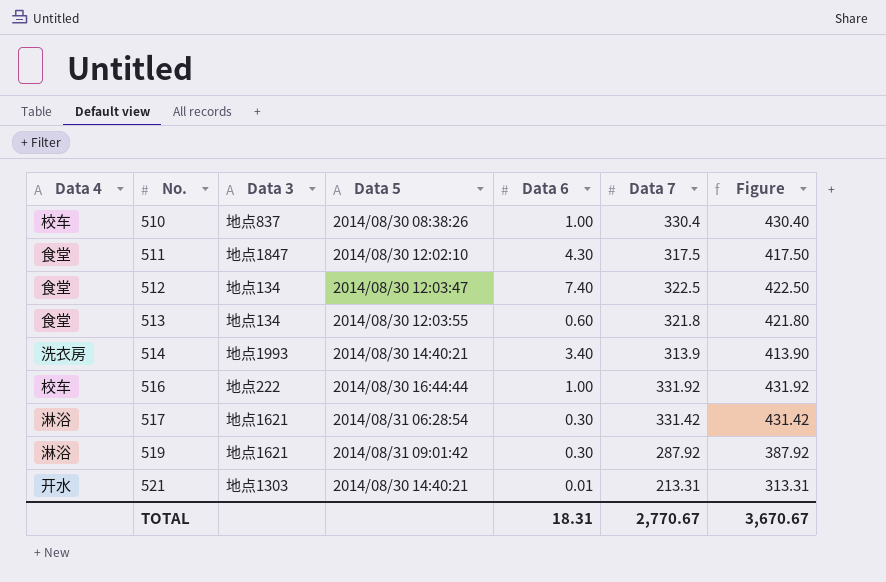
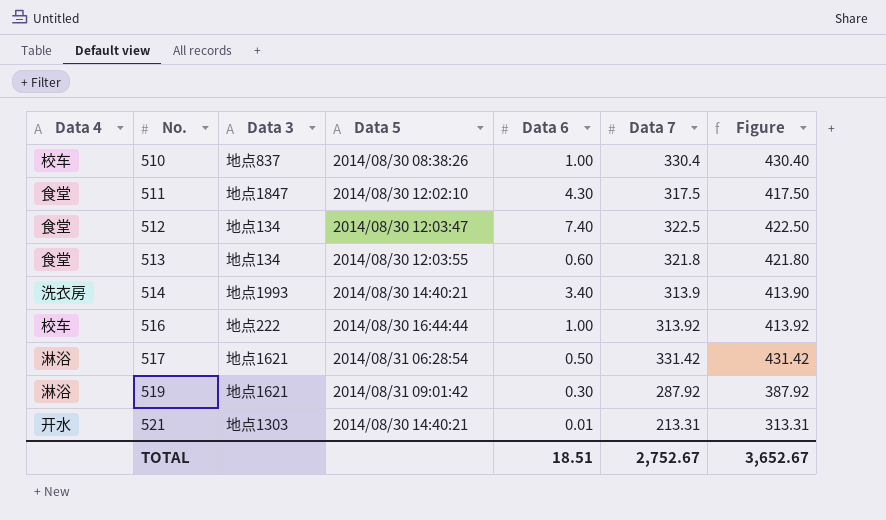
516 | Data 7: 331.92 -> 313.92
516 | Figure: 431.92 -> 413.92
517 | Data 6: 0.30 -> 0.50
TOTAL | Data 6: 18.31 -> 18.51
TOTAL | Data 7: 2,770.67 -> 2,752.67
TOTAL | Figure: 3,670.67 -> 3,652.67

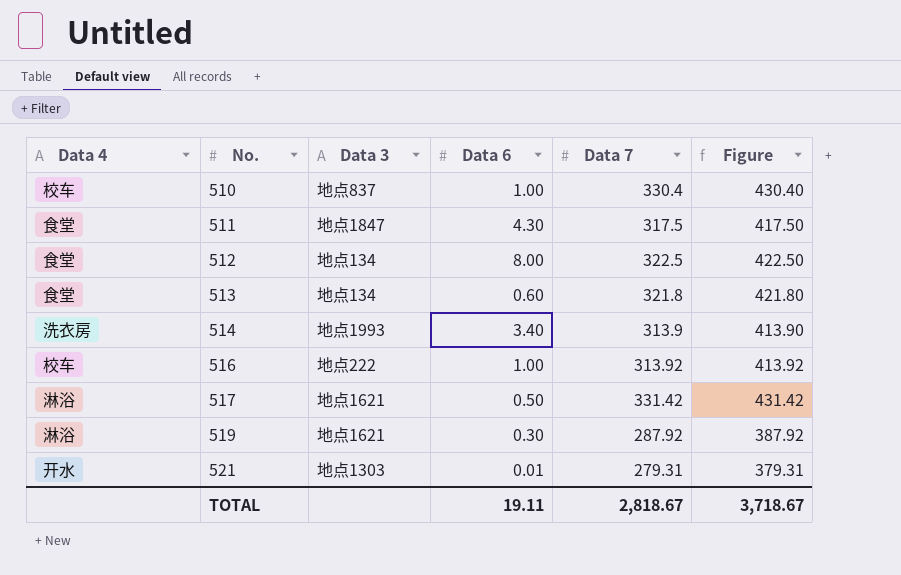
column Data 5 | position: 4 -> none
512 | Data 6: 7.40 -> 8.00
521 | Data 7: 213.31 -> 279.31
521 | Figure: 313.31 -> 379.31
TOTAL | Data 6: 18.51 -> 19.11
TOTAL | Data 7: 2,752.67 -> 2,818.67
TOTAL | Figure: 3,652.67 -> 3,718.67

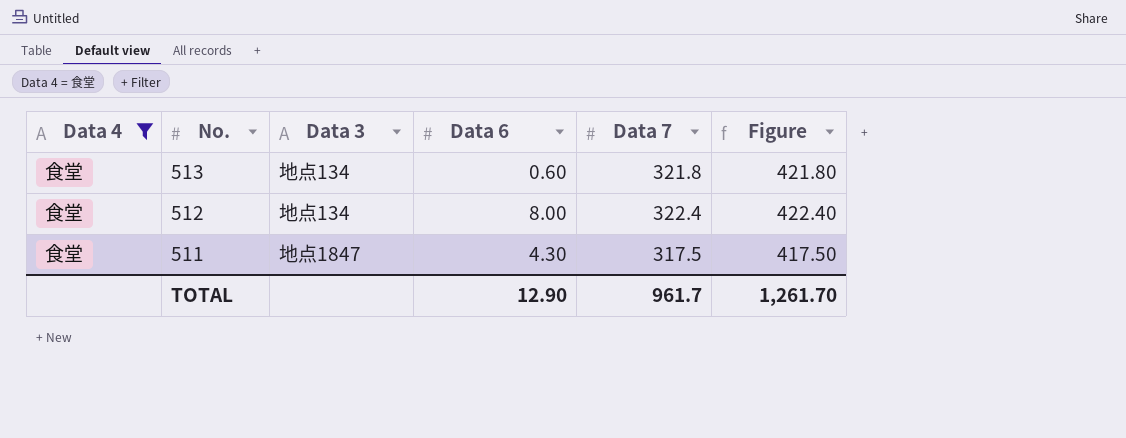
filter: none -> Data 4 = 食堂
row order: No. ascending -> No. descending
512 | Data 7: 322.5 -> 322.4
512 | Figure: 422.50 -> 422.40
TOTAL | Data 6: 19.11 -> 12.90
TOTAL | Data 7: 2,818.67 -> 961.7
TOTAL | Figure: 3,718.67 -> 1,261.70

